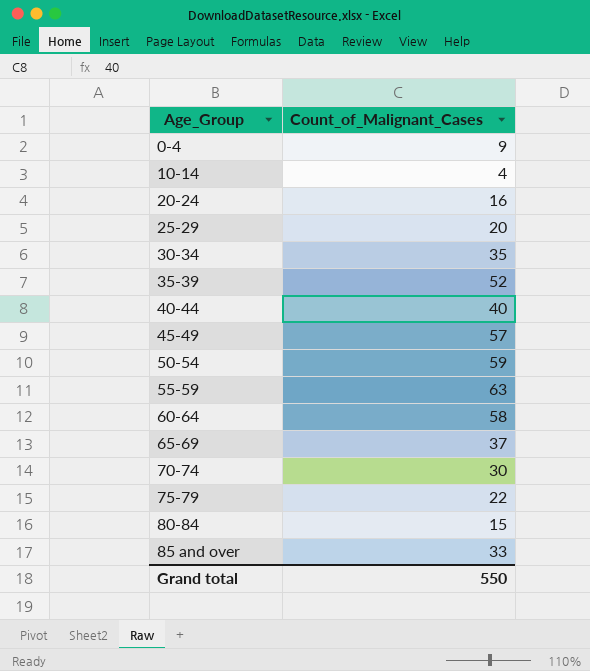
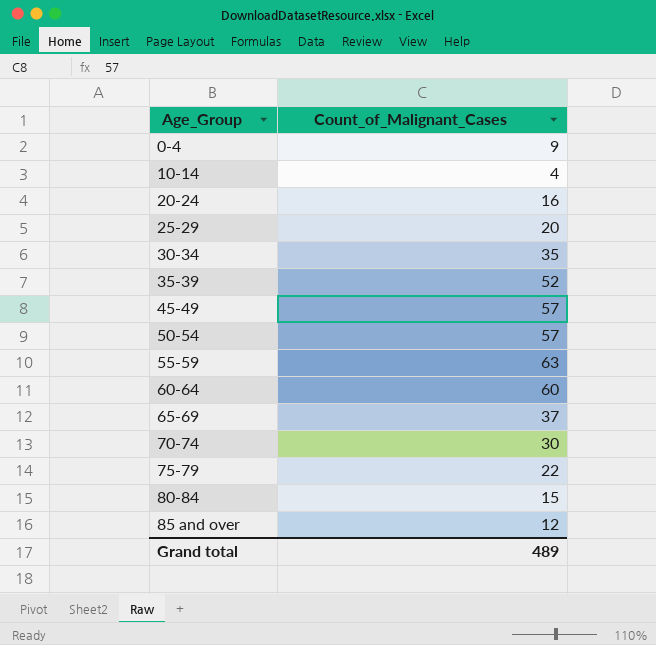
row 40-44: 40 -> none
50-54 | Count_of_Malignant_Cases: 59 -> 57
60-64 | Count_of_Malignant_Cases: 58 -> 60
85 and over | Count_of_Malignant_Cases: 33 -> 12
Grand total | Count_of_Malignant_Cases: 550 -> 489

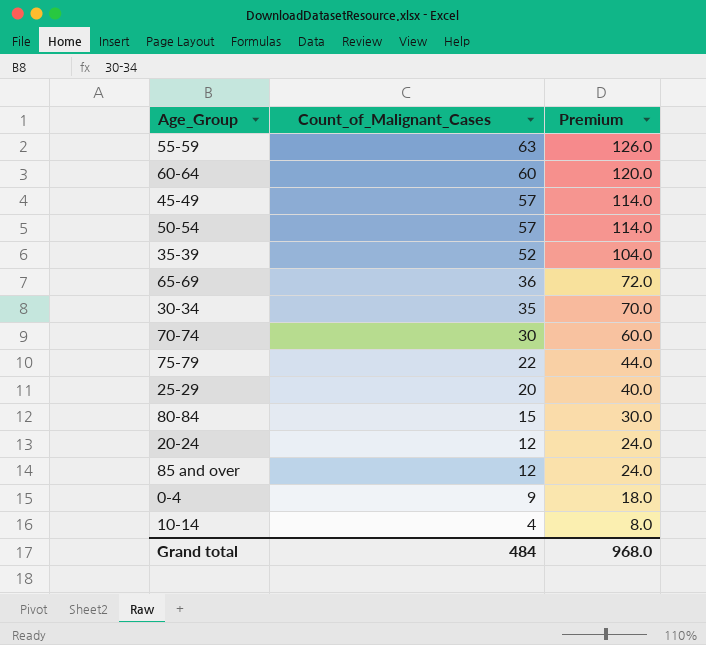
row order: Age_Group ascending -> Count_of_Malignant_Cases descending
column Premium | formula: none -> [Count_of_Malignant_Cases] * 2
65-69 | Count_of_Malignant_Cases: 37 -> 36
20-24 | Count_of_Malignant_Cases: 16 -> 12
Grand total | Count_of_Malignant_Cases: 489 -> 484

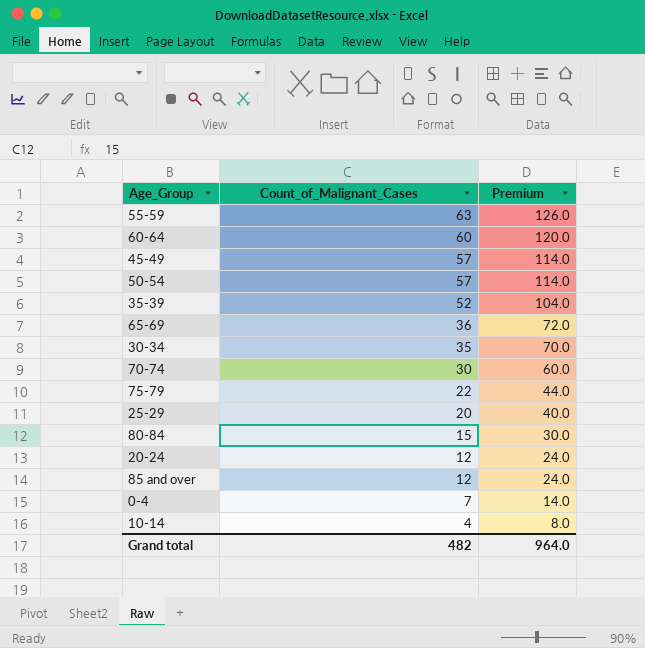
0-4 | Count_of_Malignant_Cases: 9 -> 7
0-4 | Premium: 18.0 -> 14.0
Grand total | Count_of_Malignant_Cases: 484 -> 482
Grand total | Premium: 968.0 -> 964.0

